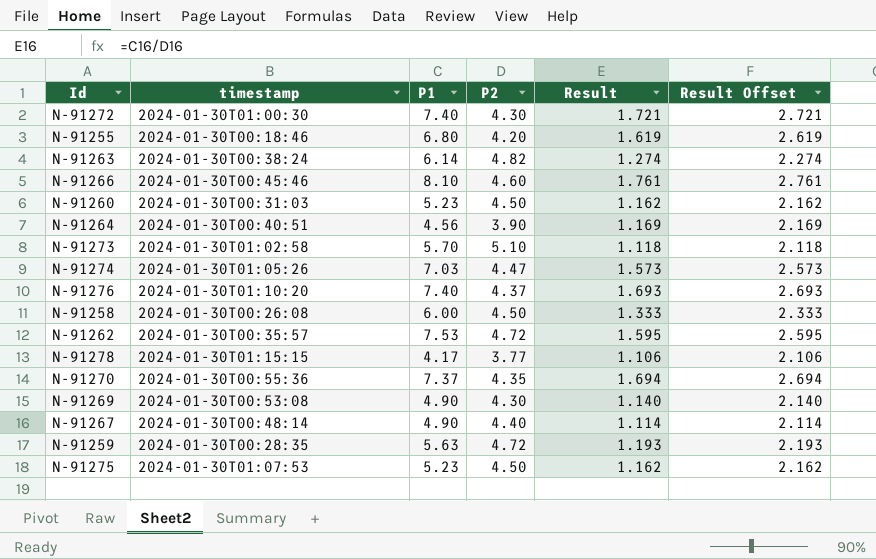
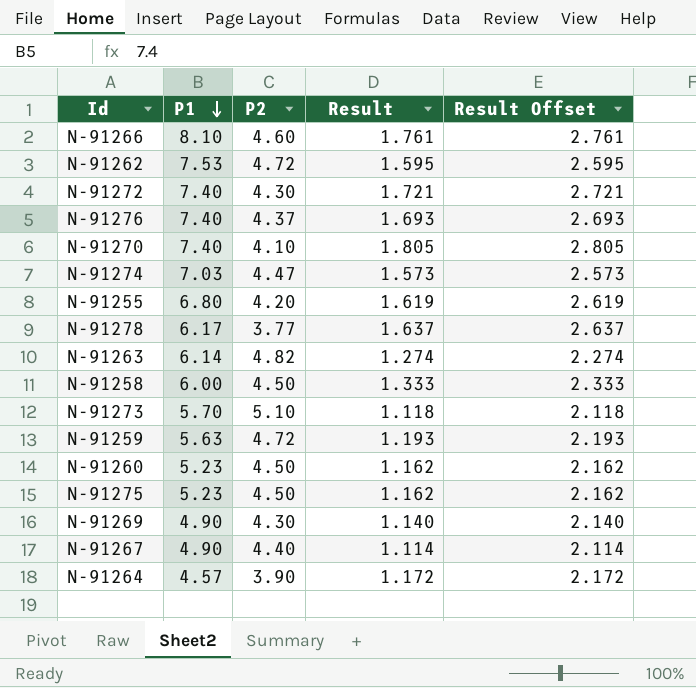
row order: none -> P1 descending
column timestamp | position: 2 -> none
N-91270 | P1: 7.37 -> 7.40
N-91270 | P2: 4.35 -> 4.10
N-91270 | Result: 1.694 -> 1.805
N-91270 | Result Offset: 2.694 -> 2.805
N-91278 | P1: 4.17 -> 6.17
N-91278 | Result: 1.106 -> 1.637
N-91278 | Result Offset: 2.106 -> 2.637
N-91264 | P1: 4.56 -> 4.57
N-91264 | Result: 1.169 -> 1.172
N-91264 | Result Offset: 2.169 -> 2.172

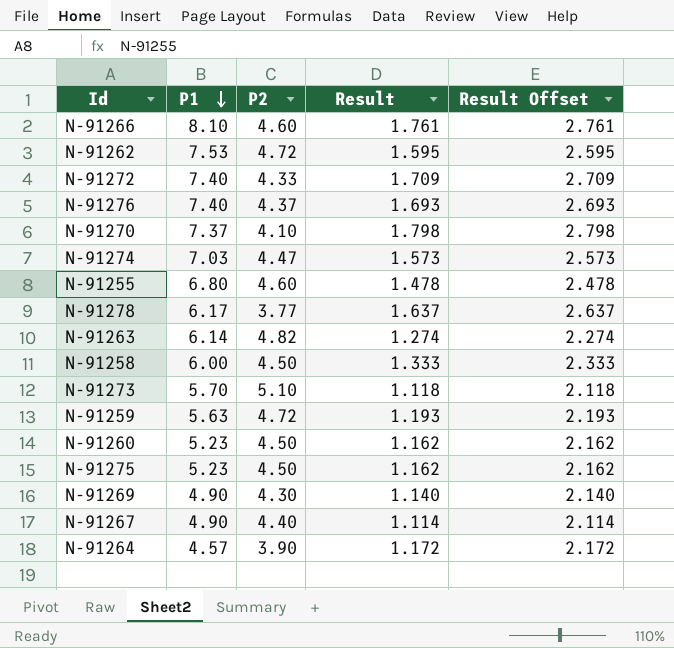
N-91272 | P2: 4.30 -> 4.33
N-91272 | Result: 1.721 -> 1.709
N-91272 | Result Offset: 2.721 -> 2.709
N-91270 | P1: 7.40 -> 7.37
N-91270 | Result: 1.805 -> 1.798
N-91270 | Result Offset: 2.805 -> 2.798
N-91255 | P2: 4.20 -> 4.60
N-91255 | Result: 1.619 -> 1.478
N-91255 | Result Offset: 2.619 -> 2.478

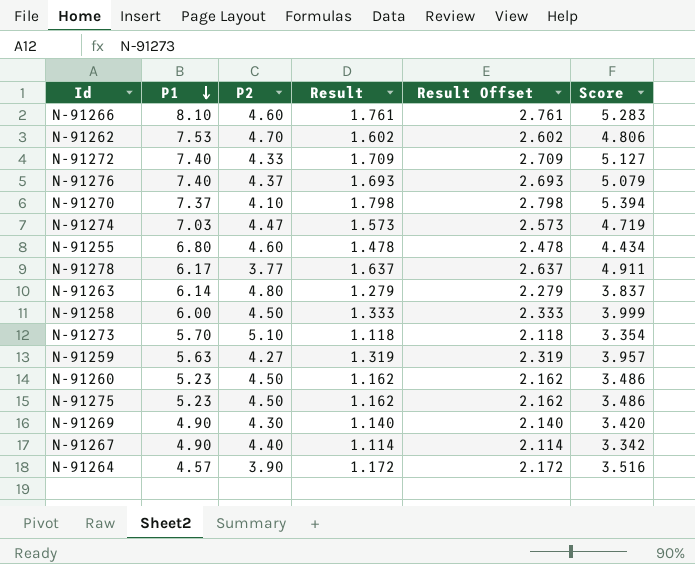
column Score | formula: none -> [Result] * 3
N-91262 | P2: 4.72 -> 4.70
N-91262 | Result: 1.595 -> 1.602
N-91262 | Result Offset: 2.595 -> 2.602
N-91263 | P2: 4.82 -> 4.80
N-91263 | Result: 1.274 -> 1.279
N-91263 | Result Offset: 2.274 -> 2.279
N-91259 | P2: 4.72 -> 4.27
N-91259 | Result: 1.193 -> 1.319
N-91259 | Result Offset: 2.193 -> 2.319

